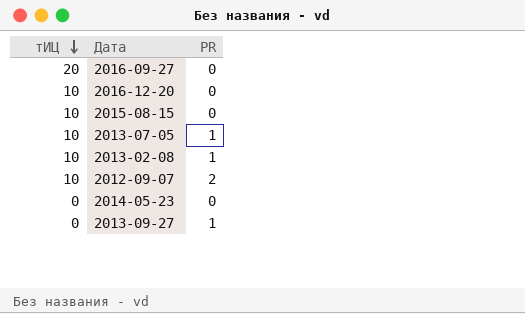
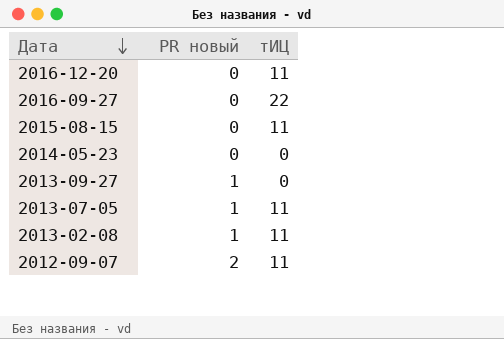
row order: тИЦ descending -> Дата descending
column name: PR -> PR новый
column тИЦ | position: 1 -> 3
2016-12-20 | тИЦ: 10 -> 11
2016-09-27 | тИЦ: 20 -> 22
2015-08-15 | тИЦ: 10 -> 11
2013-07-05 | тИЦ: 10 -> 11
2013-02-08 | тИЦ: 10 -> 11
2012-09-07 | тИЦ: 10 -> 11

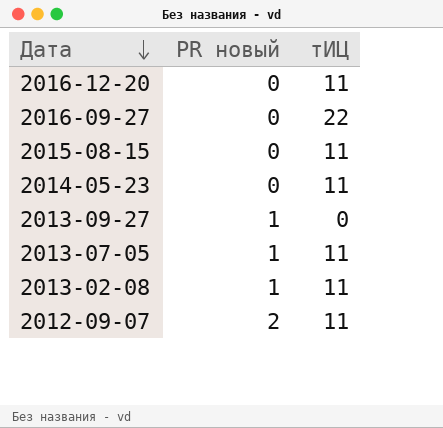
2014-05-23 | тИЦ: 0 -> 11

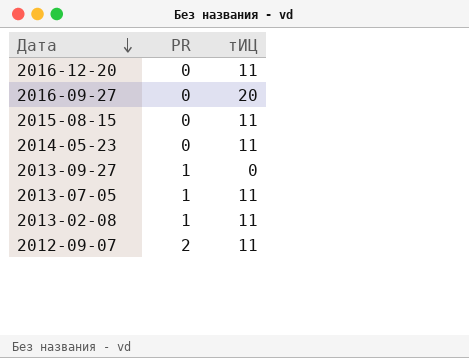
column name: PR новый -> PR
2016-09-27 | тИЦ: 22 -> 20

